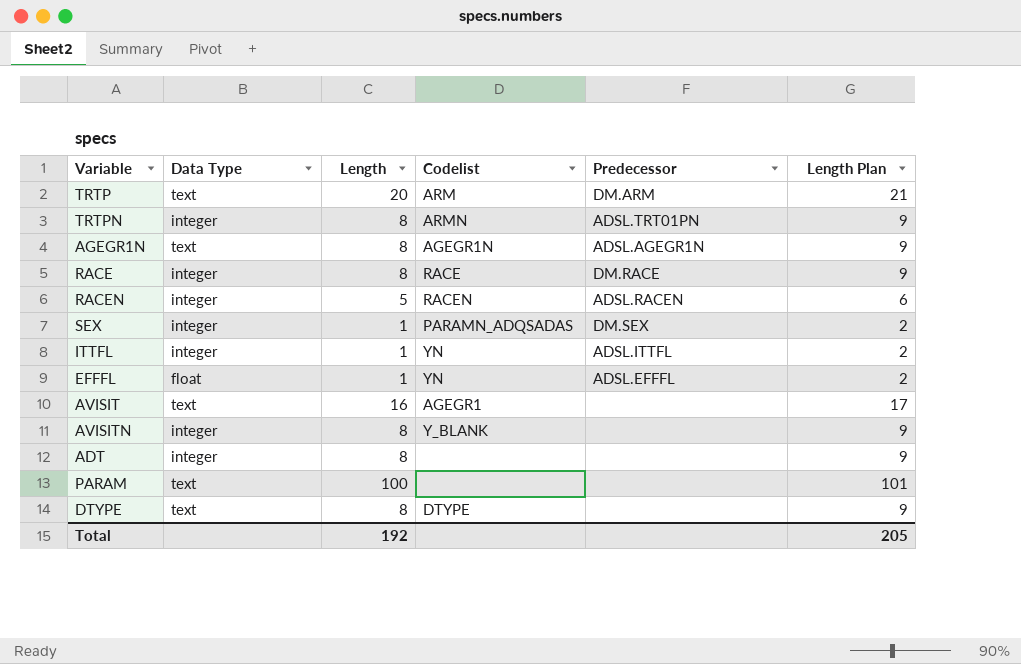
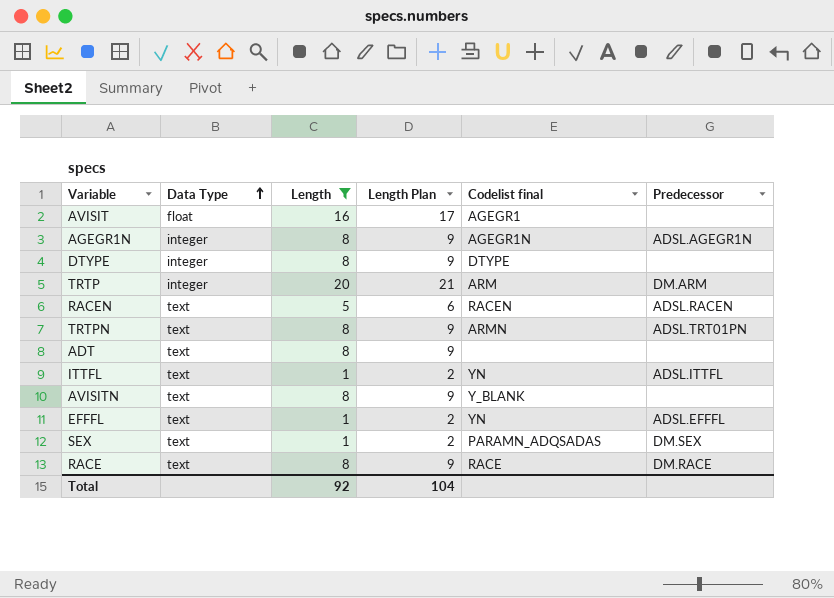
filter: none -> Length != 100
row order: none -> Data Type ascending
column Length Plan | position: 6 -> 4
column name: Codelist -> Codelist final
AVISIT | Data Type: text -> float
AGEGR1N | Data Type: text -> integer
DTYPE | Data Type: text -> integer
TRTP | Data Type: text -> integer
RACEN | Data Type: integer -> text
TRTPN | Data Type: integer -> text
ADT | Data Type: integer -> text
ITTFL | Data Type: integer -> text
AVISITN | Data Type: integer -> text
EFFFL | Data Type: float -> text
SEX | Data Type: integer -> text
RACE | Data Type: integer -> text
Total | Length: 192 -> 92
Total | Length Plan: 205 -> 104

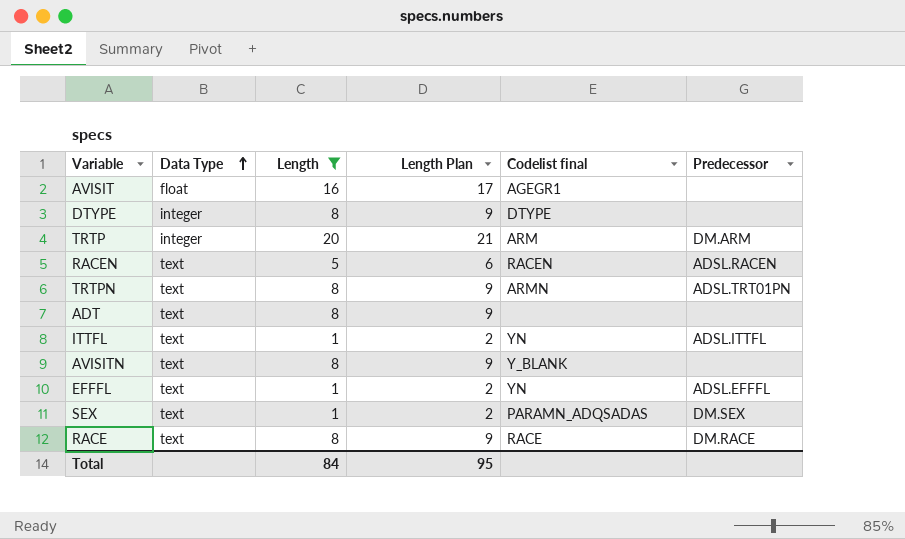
row AGEGR1N: integer | 8 | 9 | AGEGR1N | ADSL.AGEGR1N -> none
Total | Length: 92 -> 84
Total | Length Plan: 104 -> 95

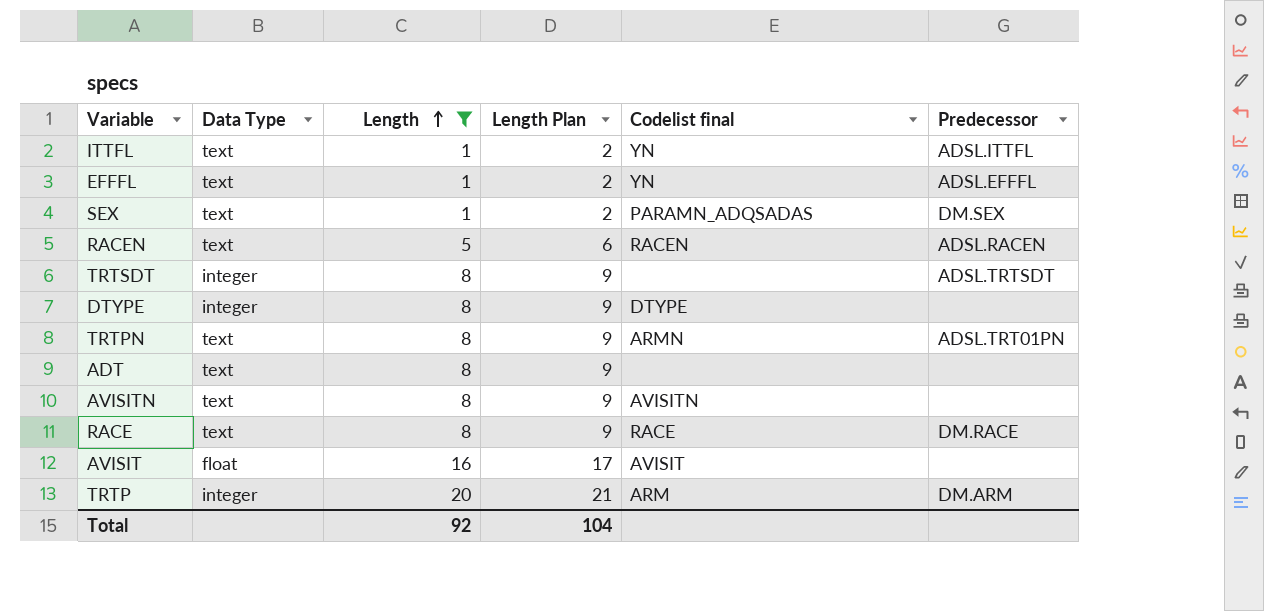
row order: Data Type ascending -> Length ascending
row TRTSDT: none -> integer | 8 | 9 | none | ADSL.TRTSDT
AVISITN | Codelist final: Y_BLANK -> AVISITN
AVISIT | Codelist final: AGEGR1 -> AVISIT
Total | Length: 84 -> 92
Total | Length Plan: 95 -> 104

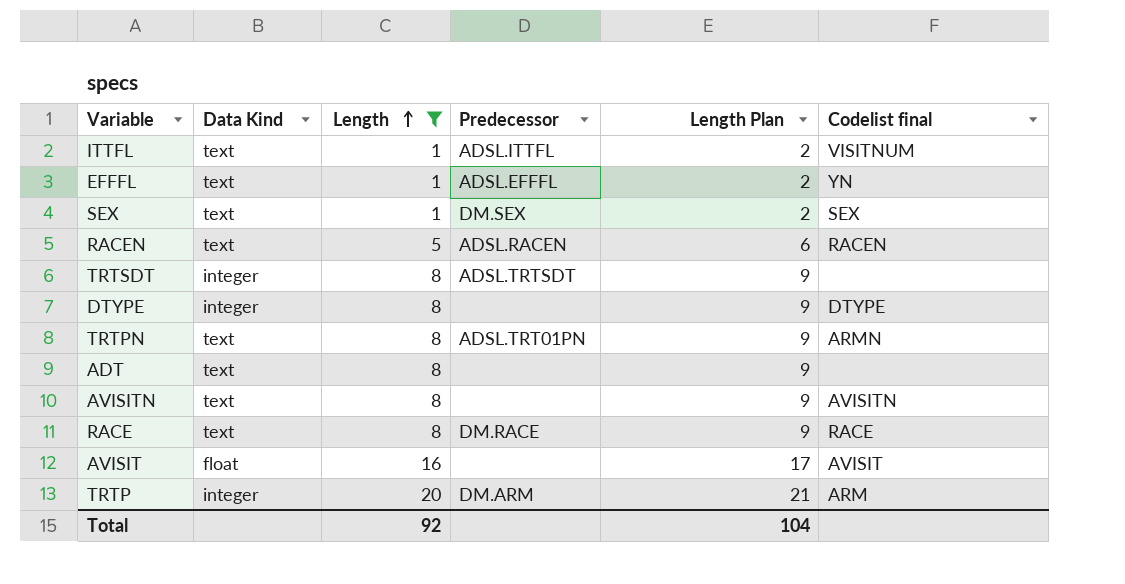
column name: Data Type -> Data Kind
column Predecessor | position: 6 -> 4
ITTFL | Codelist final: YN -> VISITNUM
SEX | Codelist final: PARAMN_ADQSADAS -> SEX

